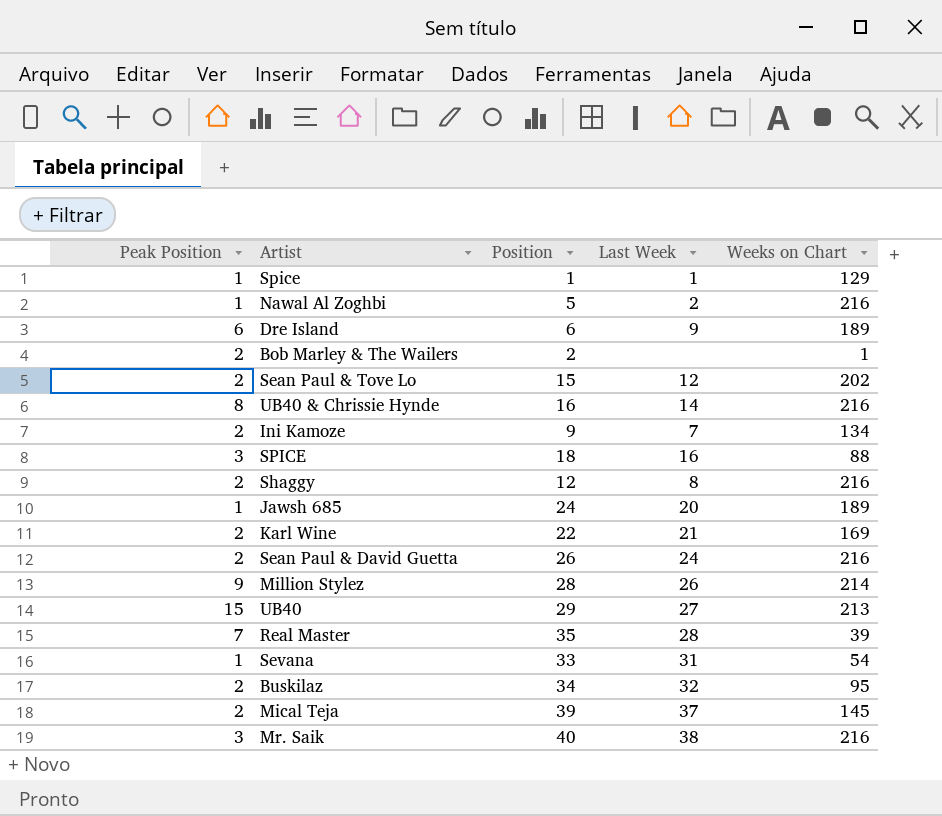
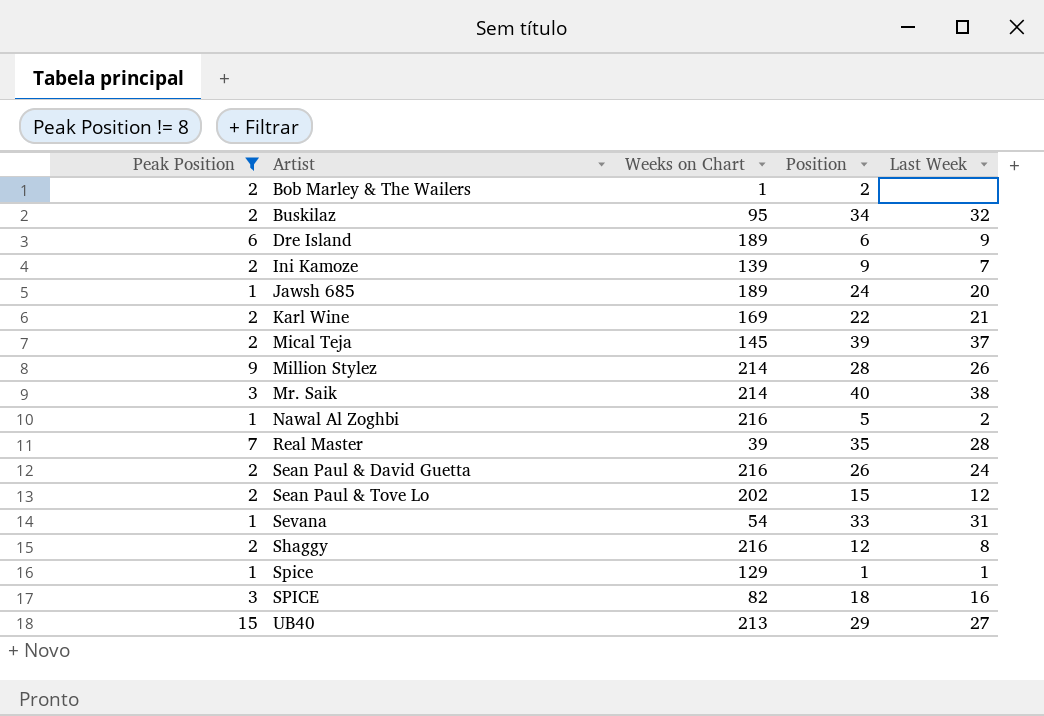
filter: none -> Peak Position != 8
row order: none -> Artist ascending
column Weeks on Chart | position: 5 -> 3
Ini Kamoze | Weeks on Chart: 134 -> 139
Mr. Saik | Weeks on Chart: 216 -> 214
SPICE | Weeks on Chart: 88 -> 82

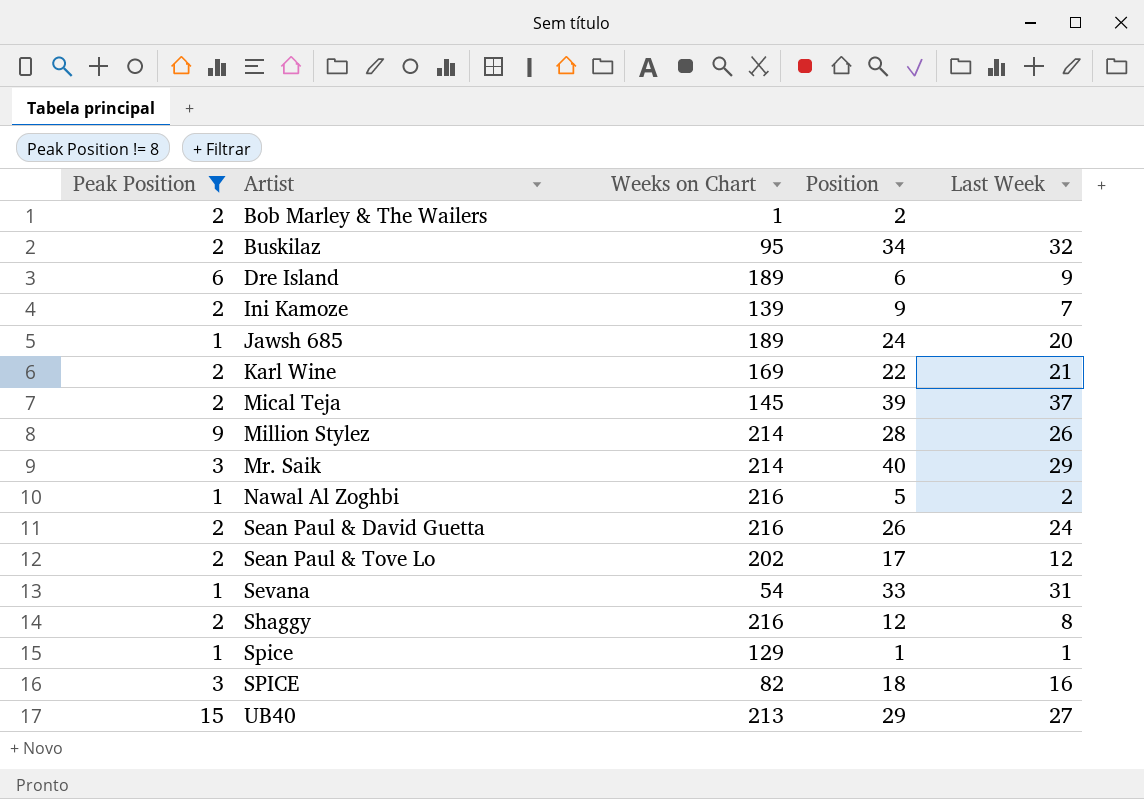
row Real Master: 7 | 39 | 35 | 28 -> none
Mr. Saik | Last Week: 38 -> 29
Sean Paul & Tove Lo | Position: 15 -> 17

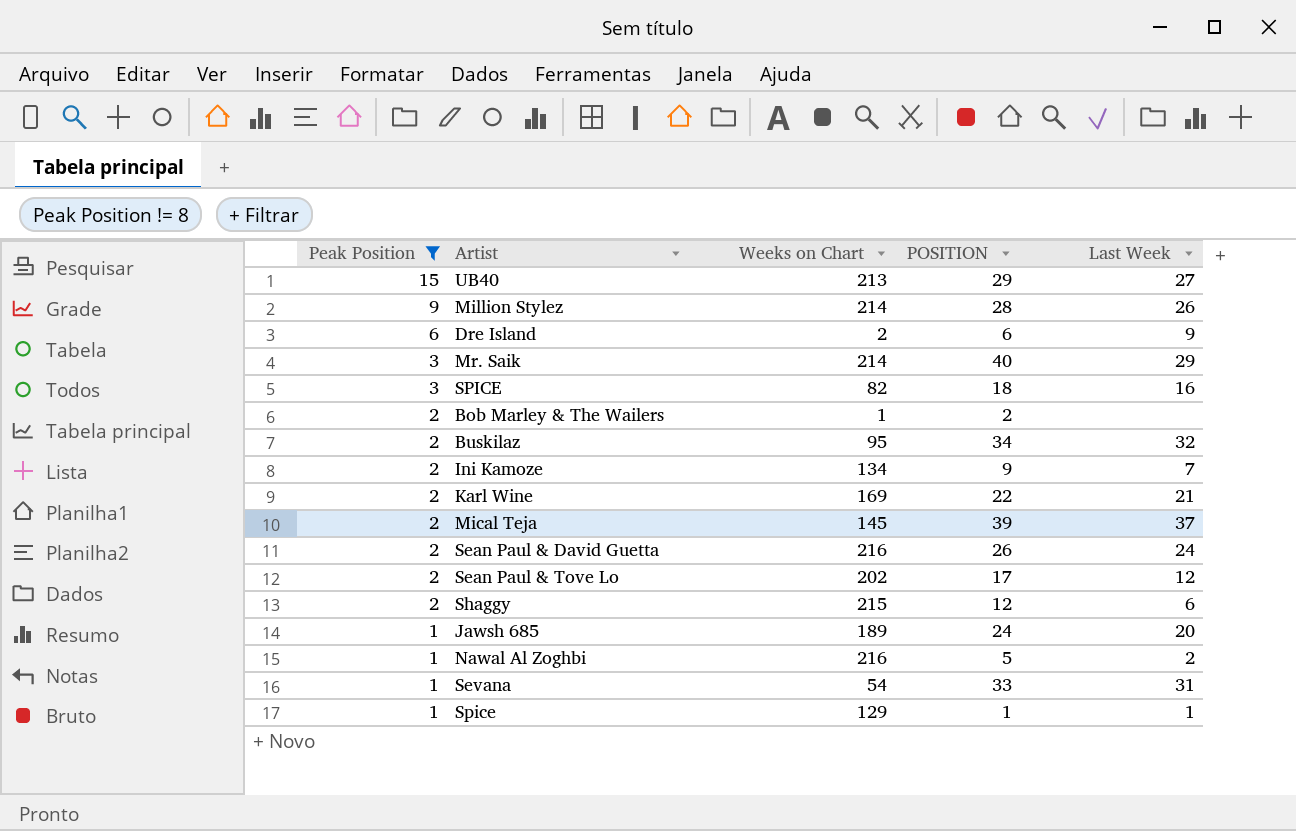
row order: Artist ascending -> Peak Position descending
column name: Position -> POSITION
Dre Island | Weeks on Chart: 189 -> 2
Ini Kamoze | Weeks on Chart: 139 -> 134
Shaggy | Weeks on Chart: 216 -> 215
Shaggy | Last Week: 8 -> 6

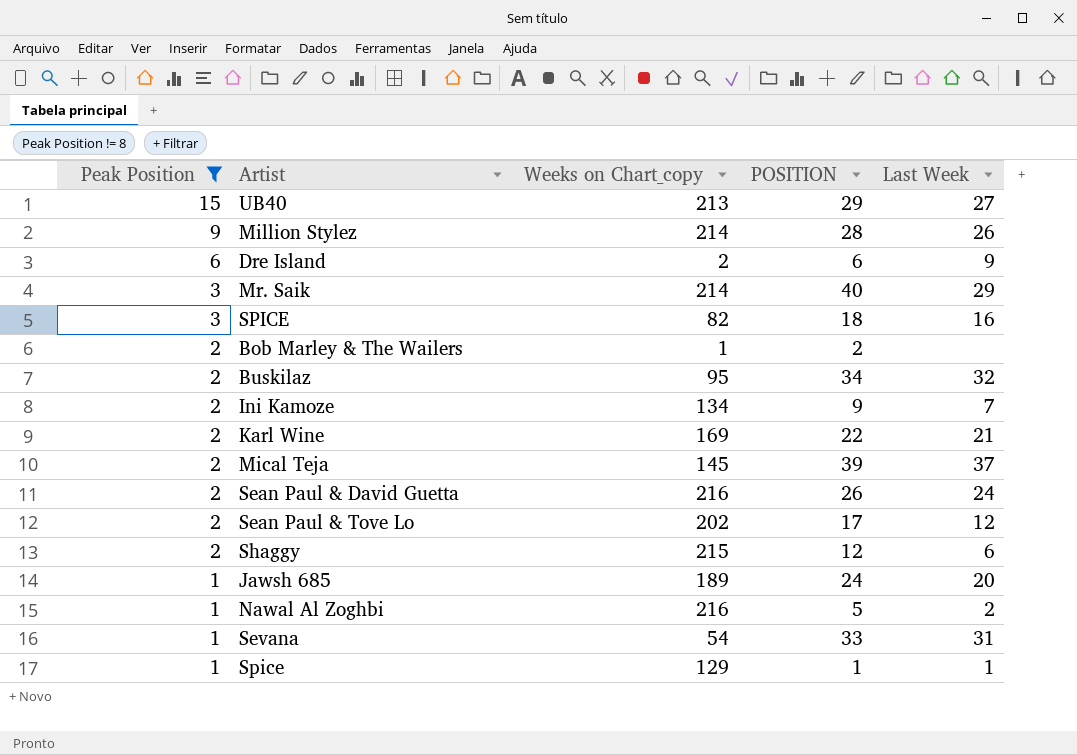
column name: Weeks on Chart -> Weeks on Chart_copy

